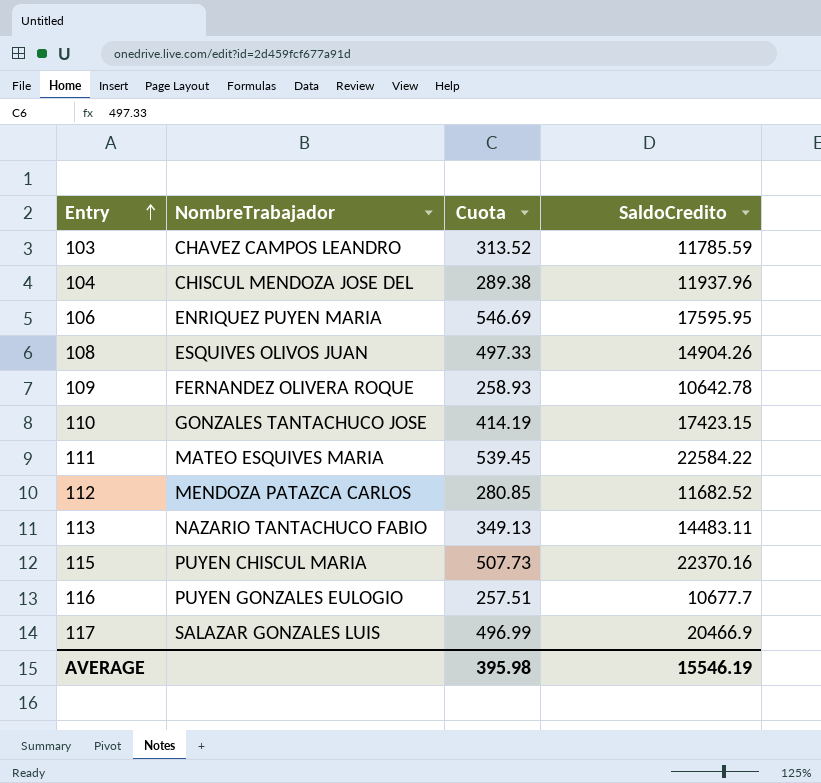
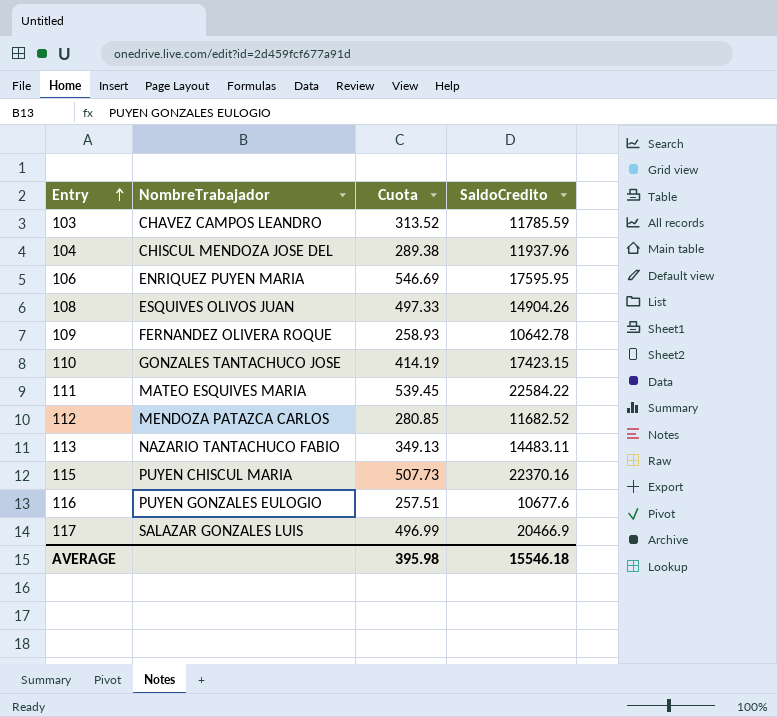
116 | SaldoCredito: 10677.7 -> 10677.6
AVERAGE | SaldoCredito: 15546.19 -> 15546.18

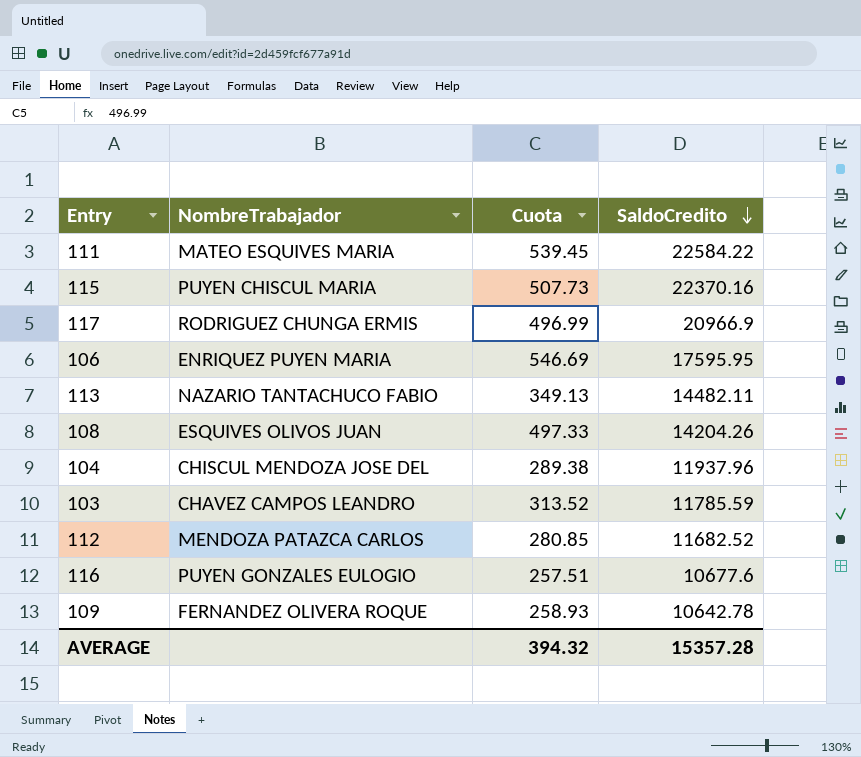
row order: Entry ascending -> SaldoCredito descending
row 110: GONZALES TANTACHUCO JOSE | 414.19 | 17423.15 -> none
117 | NombreTrabajador: SALAZAR GONZALES LUIS -> RODRIGUEZ CHUNGA ERMIS
117 | SaldoCredito: 20466.9 -> 20966.9
113 | SaldoCredito: 14483.11 -> 14482.11
108 | SaldoCredito: 14904.26 -> 14204.26
AVERAGE | Cuota: 395.98 -> 394.32
AVERAGE | SaldoCredito: 15546.18 -> 15357.28

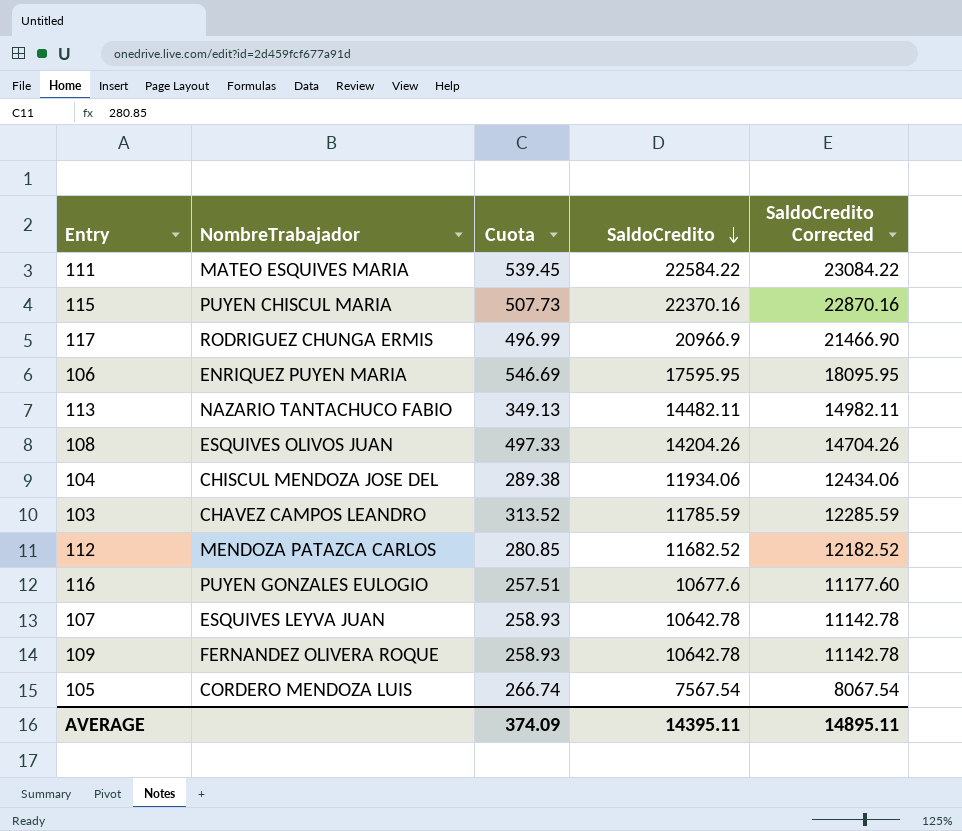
column SaldoCredito Corrected | formula: none -> [SaldoCredito] + 500
104 | SaldoCredito: 11937.96 -> 11934.06
row 107: none -> ESQUIVES LEYVA JUAN | 258.93 | 10642.78 | 11142.78
row 105: none -> CORDERO MENDOZA LUIS | 266.74 | 7567.54 | 8067.54
AVERAGE | Cuota: 394.32 -> 374.09
AVERAGE | SaldoCredito: 15357.28 -> 14395.11

